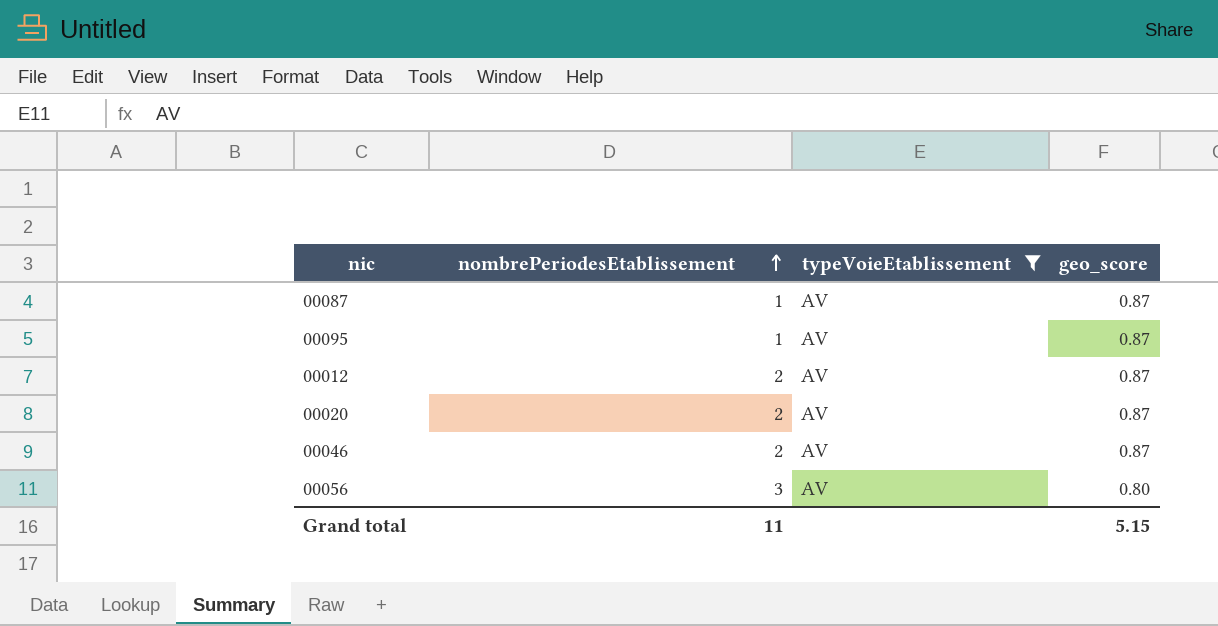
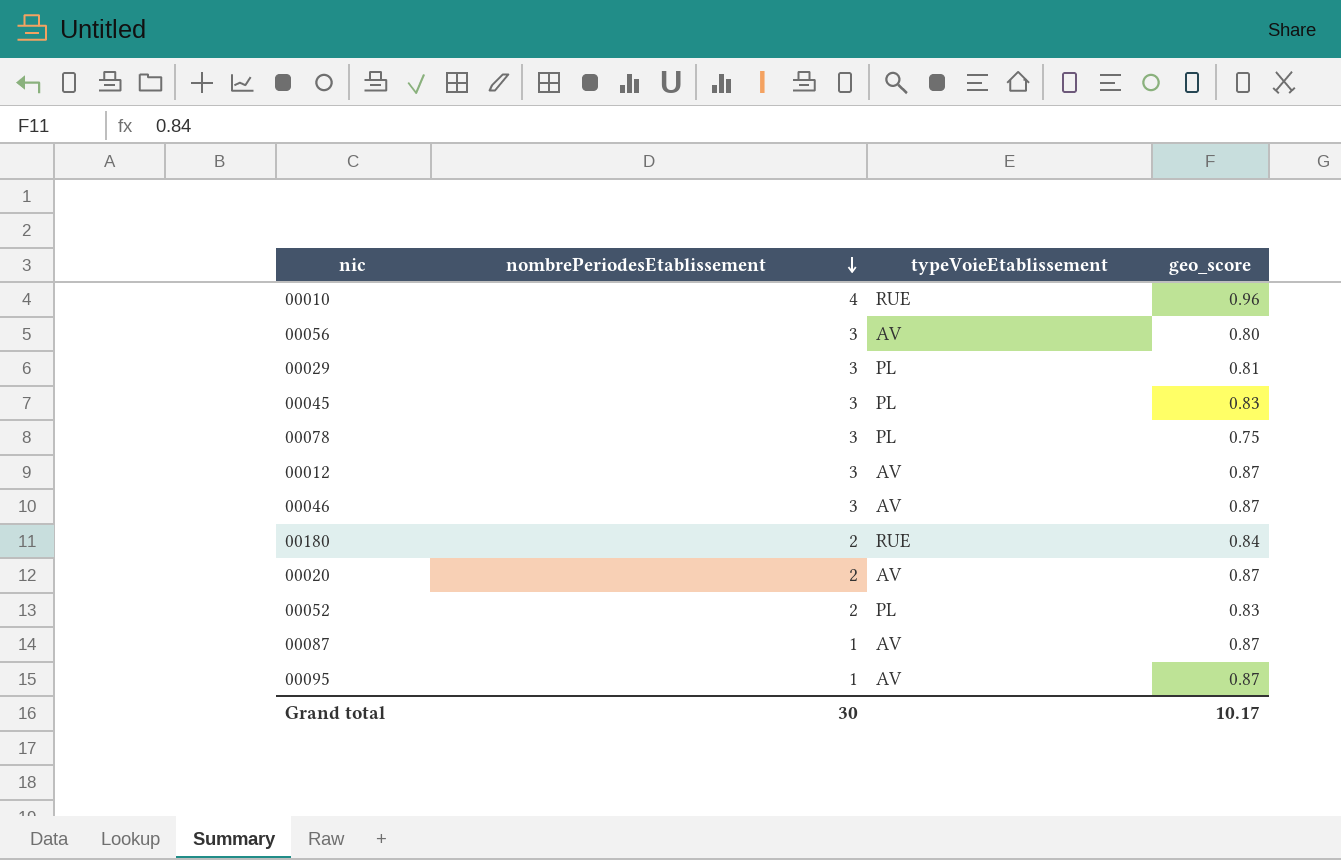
filter: typeVoieEtablissement = AV -> none
row order: nombrePeriodesEtablissement ascending -> nombrePeriodesEtablissement descending
00012 | nombrePeriodesEtablissement: 2 -> 3
00046 | nombrePeriodesEtablissement: 2 -> 3
Grand total | nombrePeriodesEtablissement: 11 -> 30
Grand total | geo_score: 5.15 -> 10.17

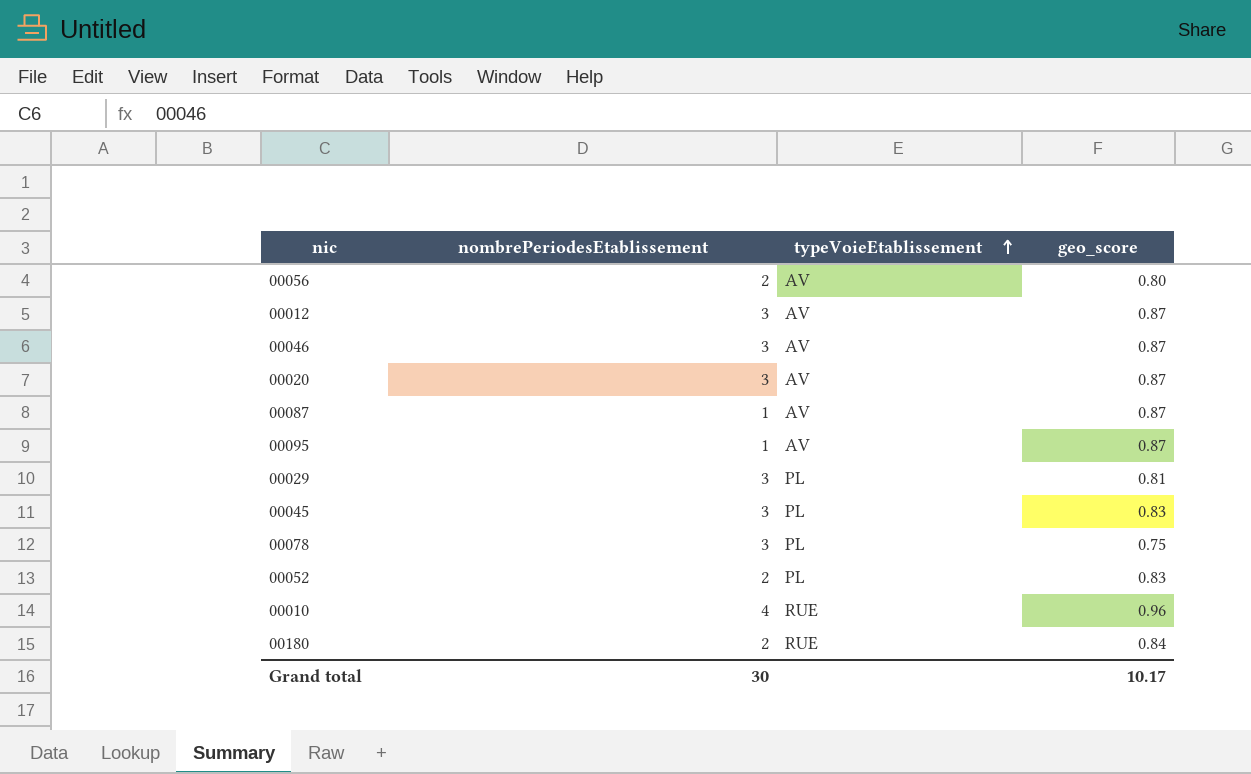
row order: nombrePeriodesEtablissement descending -> typeVoieEtablissement ascending
00056 | nombrePeriodesEtablissement: 3 -> 2
00020 | nombrePeriodesEtablissement: 2 -> 3

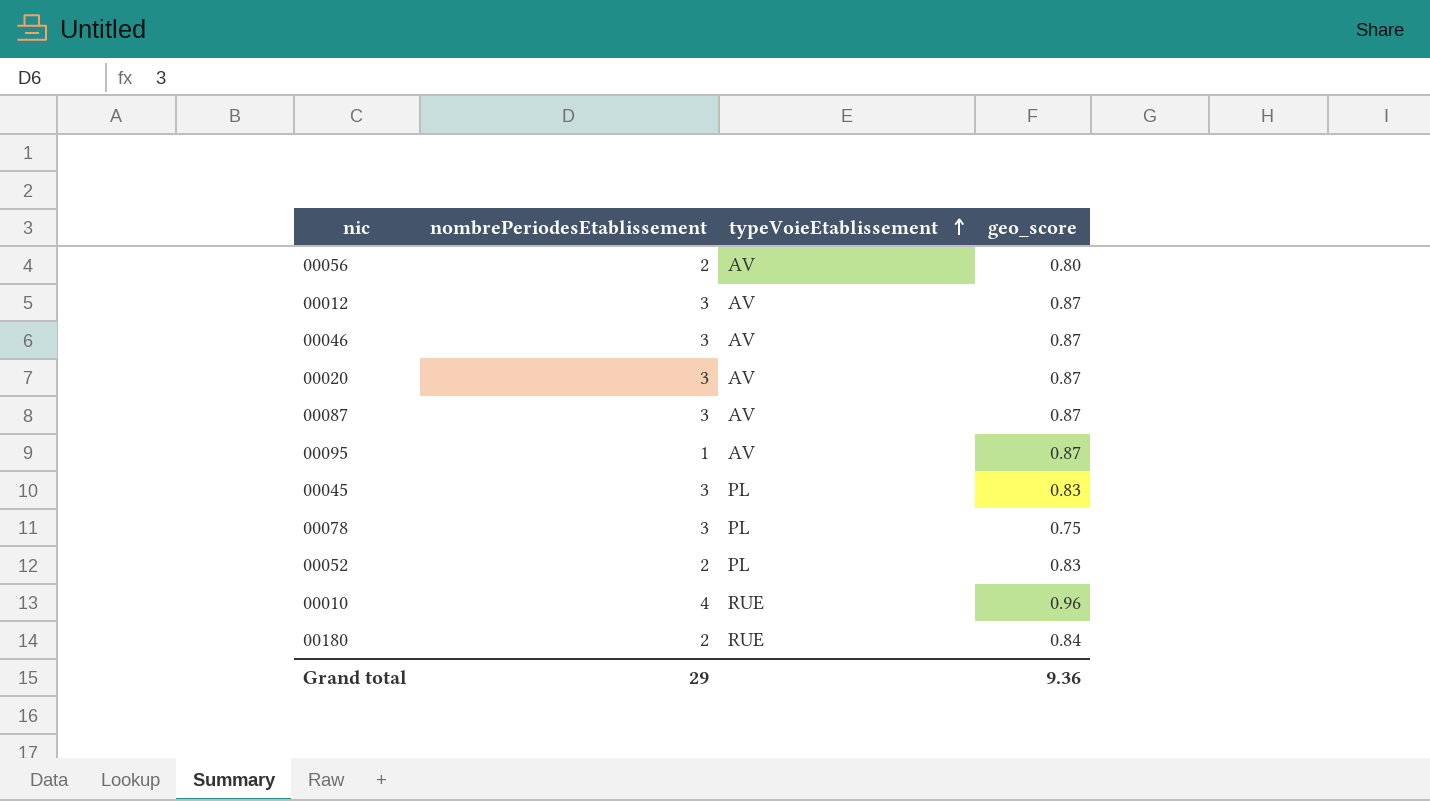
row 00029: 3 | PL | 0.81 -> none
00087 | nombrePeriodesEtablissement: 1 -> 3
Grand total | nombrePeriodesEtablissement: 30 -> 29
Grand total | geo_score: 10.17 -> 9.36

